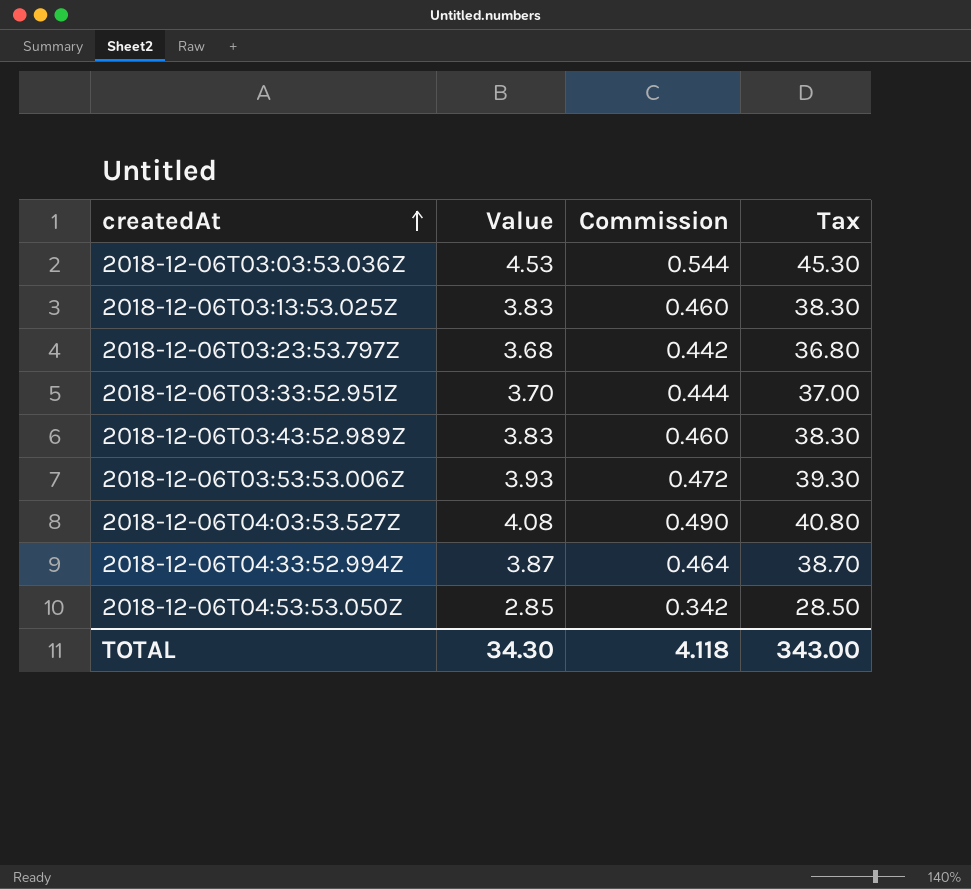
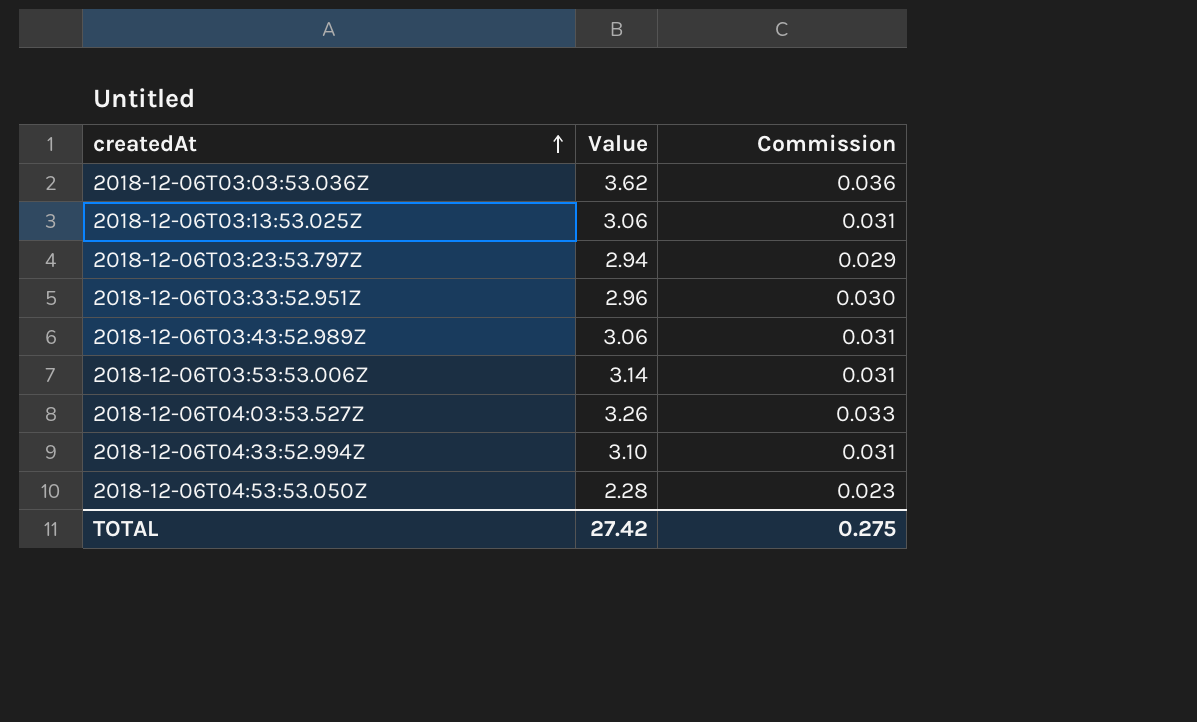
column Tax | formula: [Value] * 10 -> none
column Commission | formula: [Value] * 0.12 -> [Value] * 0.01
2018-12-06T03:03:53.036Z | Value: 4.53 -> 3.62
2018-12-06T03:13:53.025Z | Value: 3.83 -> 3.06
2018-12-06T03:23:53.797Z | Value: 3.68 -> 2.94
2018-12-06T03:33:52.951Z | Value: 3.70 -> 2.96
2018-12-06T03:43:52.989Z | Value: 3.83 -> 3.06
2018-12-06T03:53:53.006Z | Value: 3.93 -> 3.14
2018-12-06T04:03:53.527Z | Value: 4.08 -> 3.26
2018-12-06T04:33:52.994Z | Value: 3.87 -> 3.10
2018-12-06T04:53:53.050Z | Value: 2.85 -> 2.28
TOTAL | Value: 34.30 -> 27.42
TOTAL | Commission: 4.118 -> 0.275

